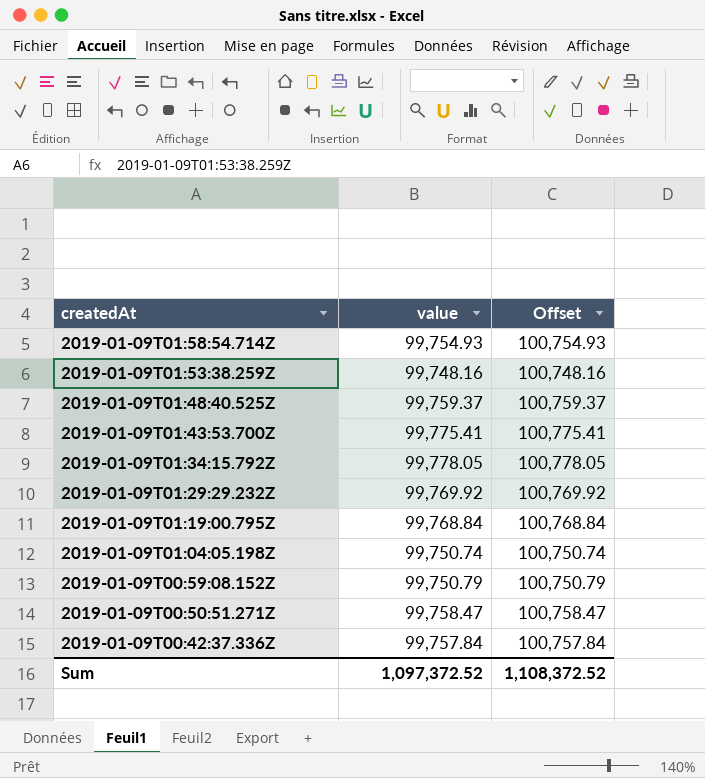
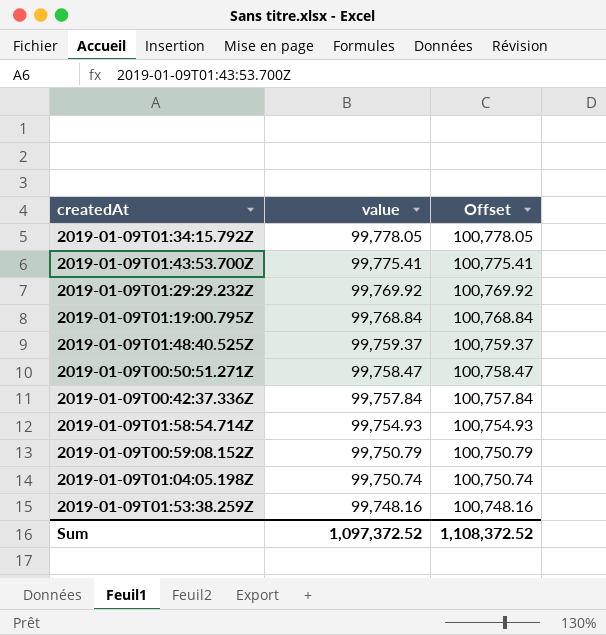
row order: createdAt descending -> value descending

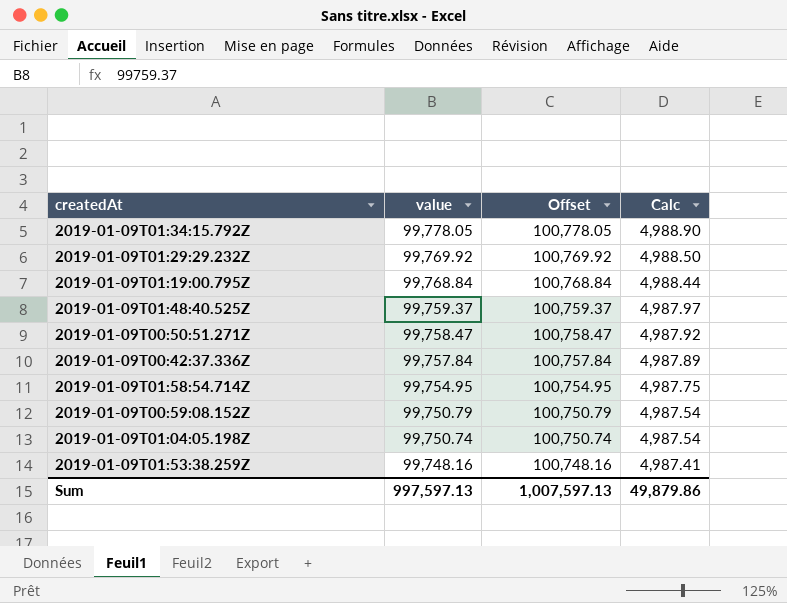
column Calc | formula: none -> [value] * 0.05
row 2019-01-09T01:43:53.700Z: 99,775.41 | 100,775.41 -> none
2019-01-09T01:58:54.714Z | value: 99,754.93 -> 99,754.95
2019-01-09T01:58:54.714Z | Offset: 100,754.93 -> 100,754.95
Sum | value: 1,097,372.52 -> 997,597.13
Sum | Offset: 1,108,372.52 -> 1,007,597.13

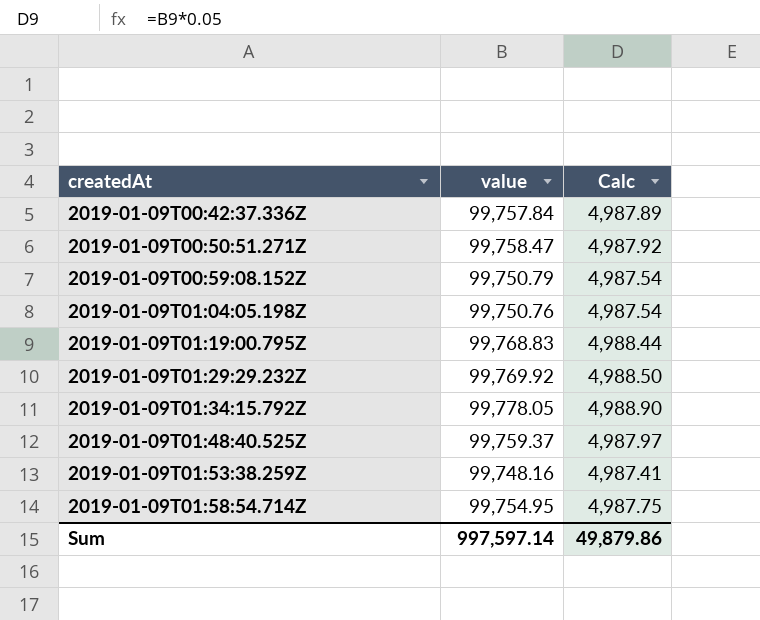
row order: value descending -> createdAt ascending
column Offset | formula: [value] + 1000 -> none
2019-01-09T01:04:05.198Z | value: 99,750.74 -> 99,750.76
2019-01-09T01:19:00.795Z | value: 99,768.84 -> 99,768.83
Sum | value: 997,597.13 -> 997,597.14

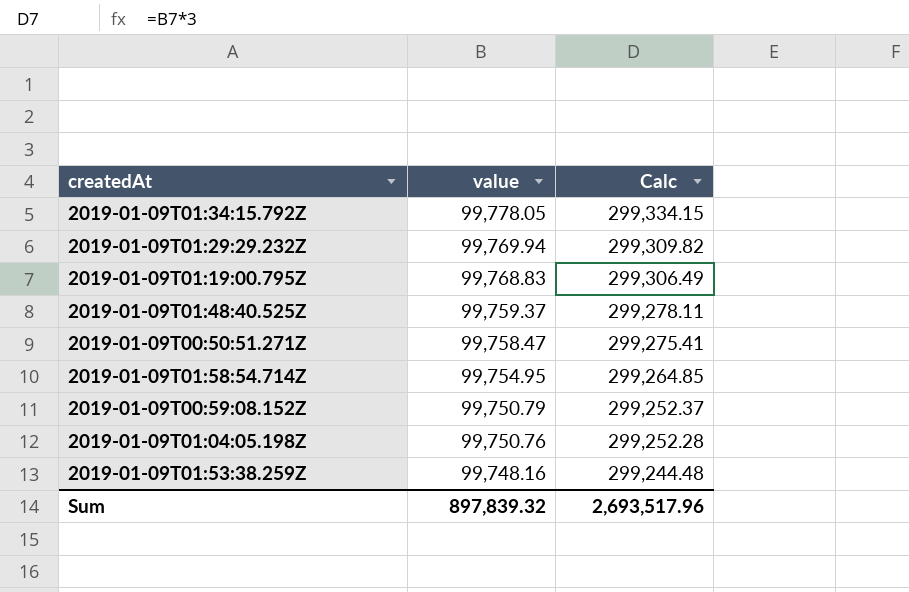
row order: createdAt ascending -> value descending
column Calc | formula: [value] * 0.05 -> [value] * 3
row 2019-01-09T00:42:37.336Z: 99,757.84 | 4,987.89 -> none
2019-01-09T01:29:29.232Z | value: 99,769.92 -> 99,769.94
Sum | value: 997,597.14 -> 897,839.32
Sum | Calc: 49,879.86 -> 2,693,517.96

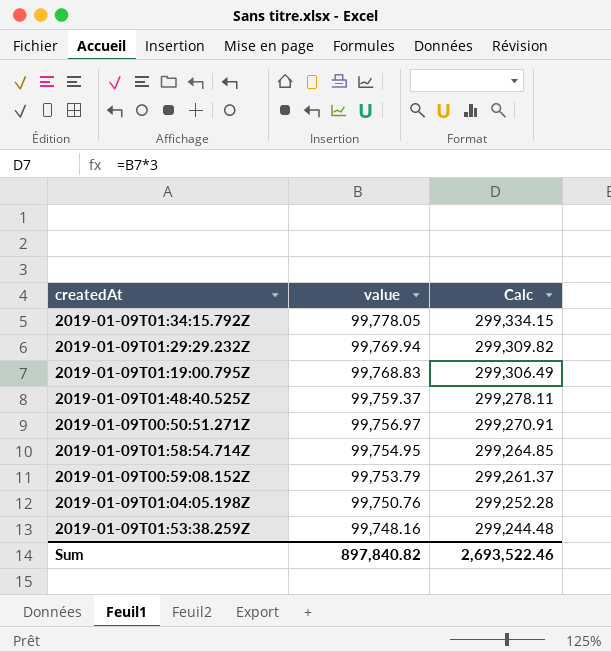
2019-01-09T00:50:51.271Z | value: 99,758.47 -> 99,756.97
2019-01-09T00:50:51.271Z | Calc: 299,275.41 -> 299,270.91
2019-01-09T00:59:08.152Z | value: 99,750.79 -> 99,753.79
2019-01-09T00:59:08.152Z | Calc: 299,252.37 -> 299,261.37
Sum | value: 897,839.32 -> 897,840.82
Sum | Calc: 2,693,517.96 -> 2,693,522.46

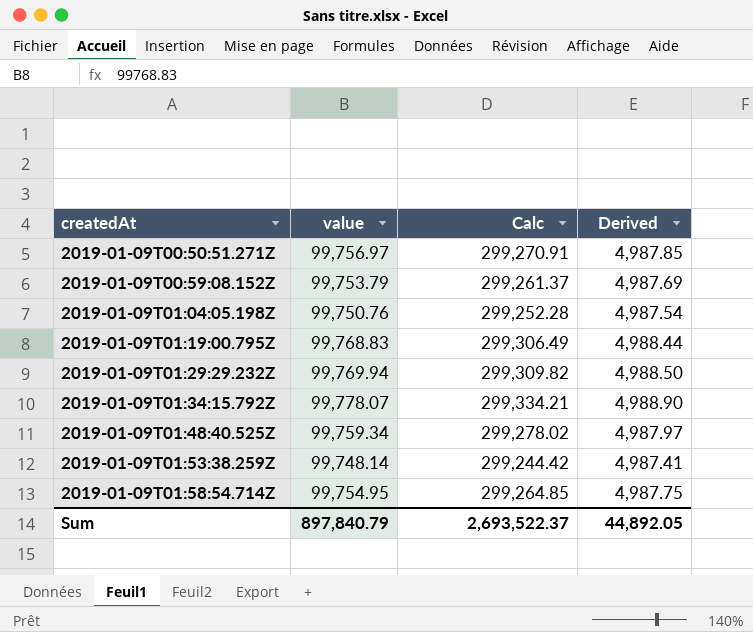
row order: value descending -> createdAt ascending
column Derived | formula: none -> [value] * 0.05
2019-01-09T01:34:15.792Z | value: 99,778.05 -> 99,778.07
2019-01-09T01:34:15.792Z | Calc: 299,334.15 -> 299,334.21
2019-01-09T01:48:40.525Z | value: 99,759.37 -> 99,759.34
2019-01-09T01:48:40.525Z | Calc: 299,278.11 -> 299,278.02
2019-01-09T01:53:38.259Z | value: 99,748.16 -> 99,748.14
2019-01-09T01:53:38.259Z | Calc: 299,244.48 -> 299,244.42
Sum | value: 897,840.82 -> 897,840.79
Sum | Calc: 2,693,522.46 -> 2,693,522.37

